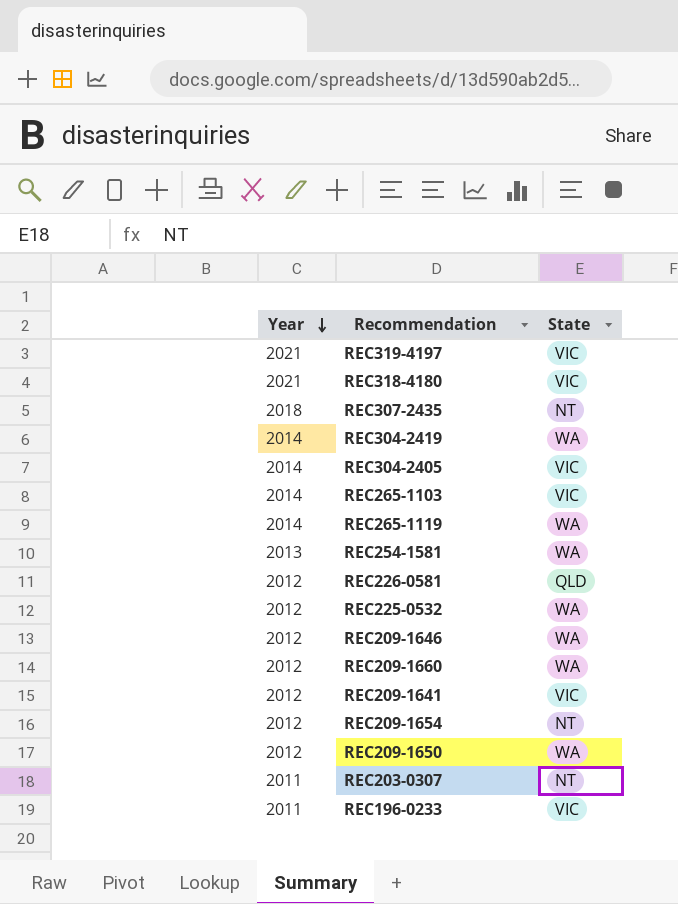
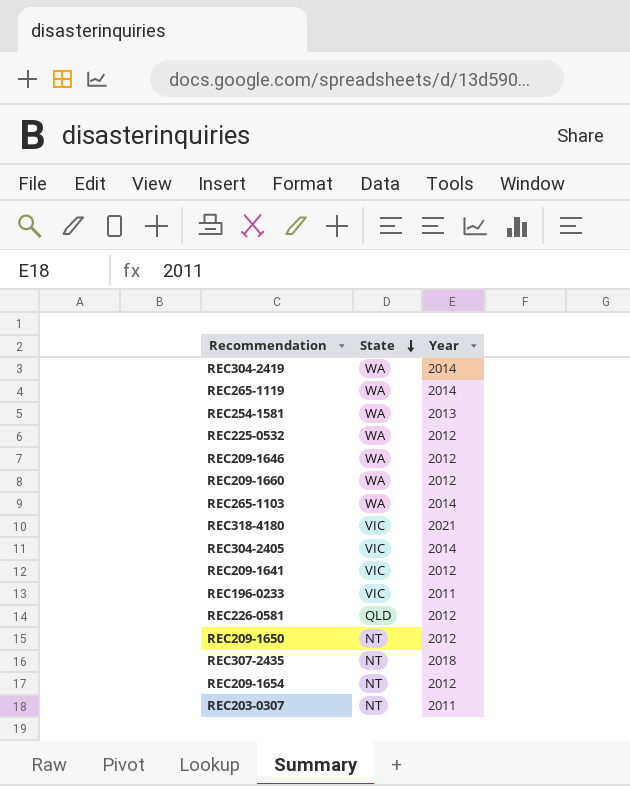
row order: Year descending -> State descending
column Year | position: 1 -> 3
row REC319-4197: 2021 | VIC -> none
REC265-1103 | State: VIC -> WA
REC209-1650 | State: WA -> NT

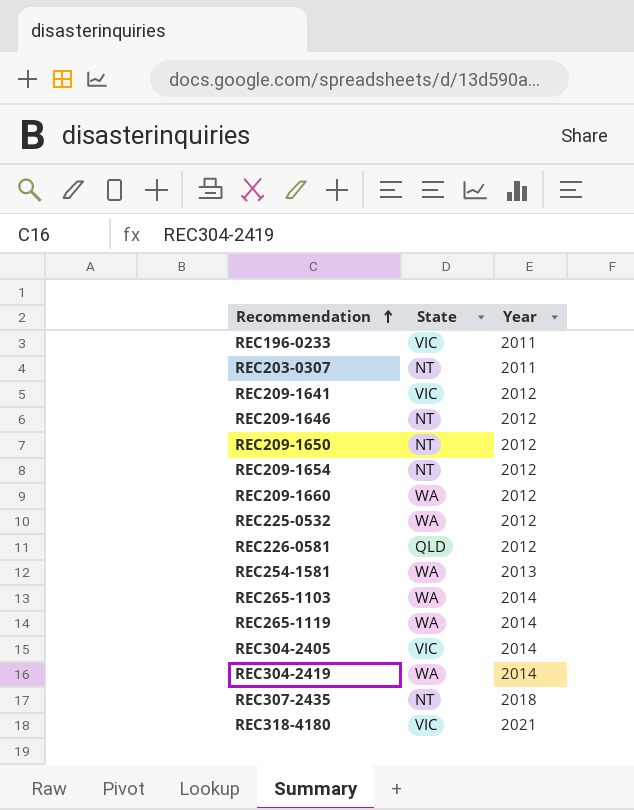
row order: State descending -> Recommendation ascending
REC209-1646 | State: WA -> NT

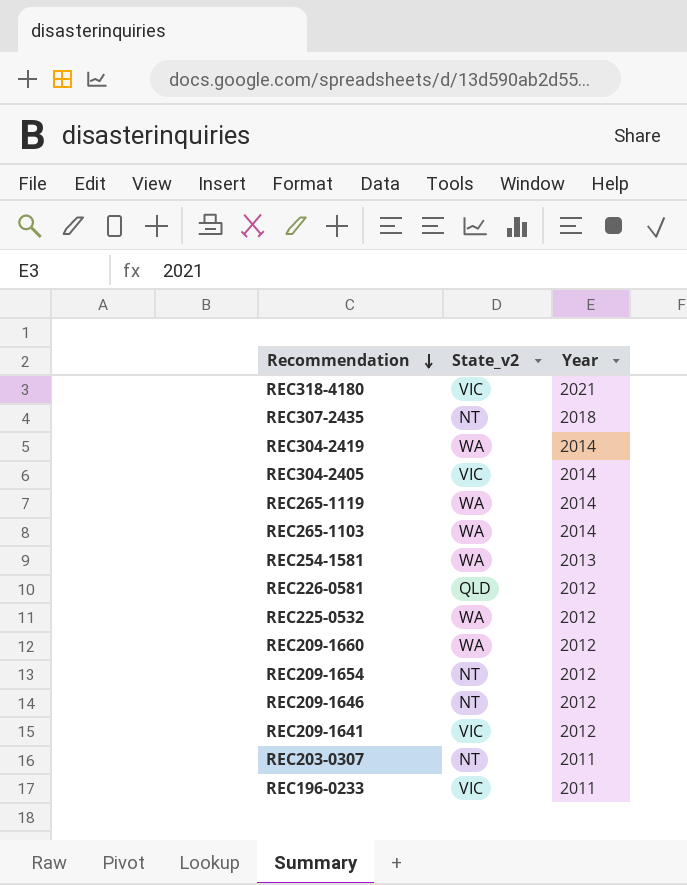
row order: Recommendation ascending -> Recommendation descending
column name: State -> State_v2
row REC209-1650: NT | 2012 -> none

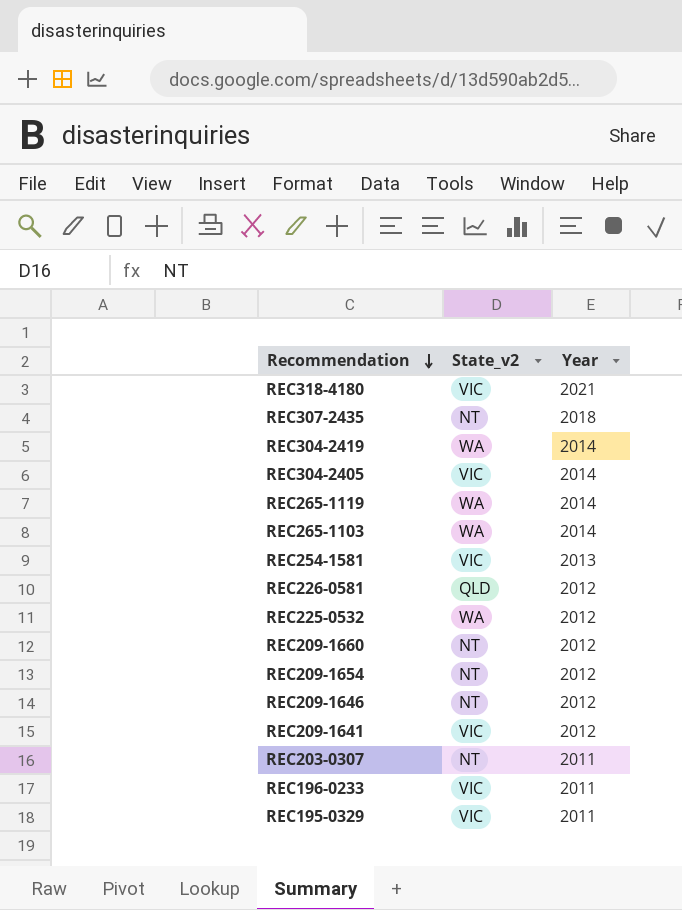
REC254-1581 | State_v2: WA -> VIC
REC209-1660 | State_v2: WA -> NT
row REC195-0329: none -> VIC | 2011

